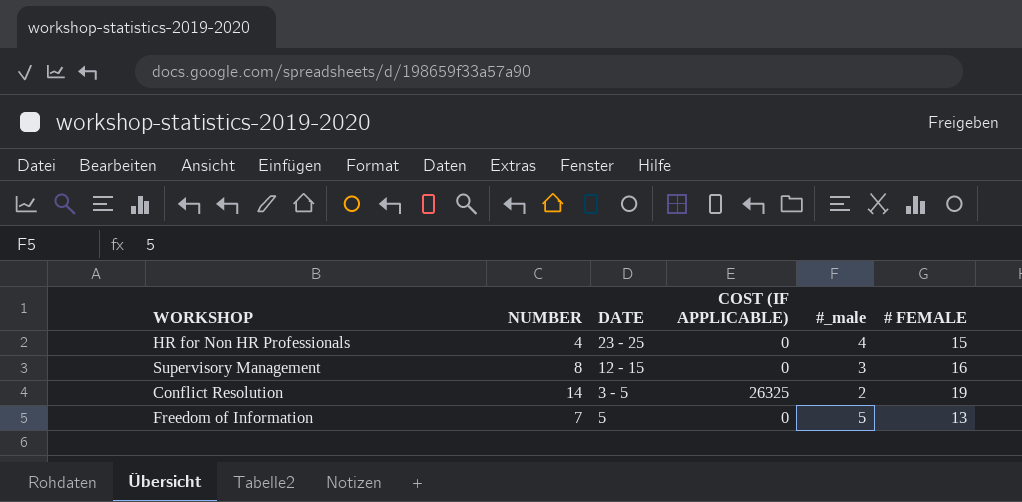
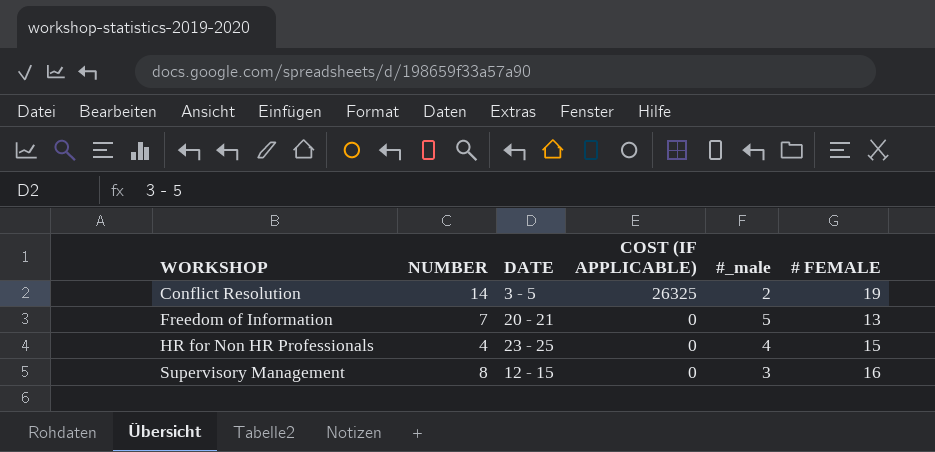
row order: none -> WORKSHOP ascending
Freedom of Information | DATE: 5 -> 20 - 21

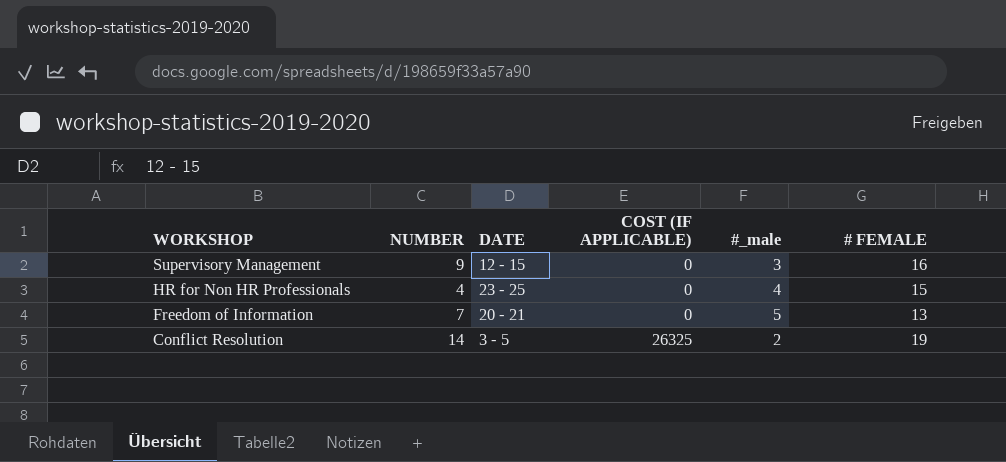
row order: WORKSHOP ascending -> WORKSHOP descending
Supervisory Management | NUMBER: 8 -> 9

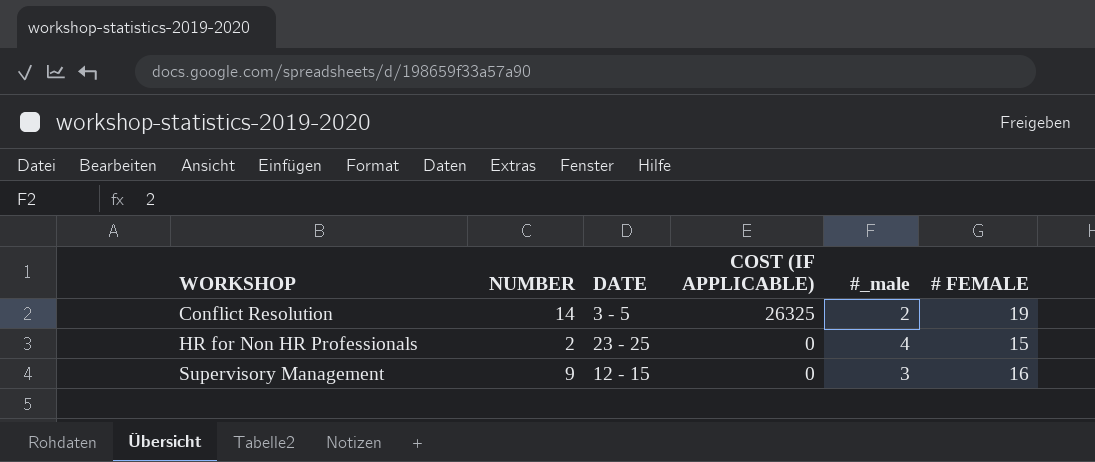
row order: WORKSHOP descending -> WORKSHOP ascending
row Freedom of Information: 7 | 20 - 21 | 0 | 5 | 13 -> none
HR for Non HR Professionals | NUMBER: 4 -> 2

